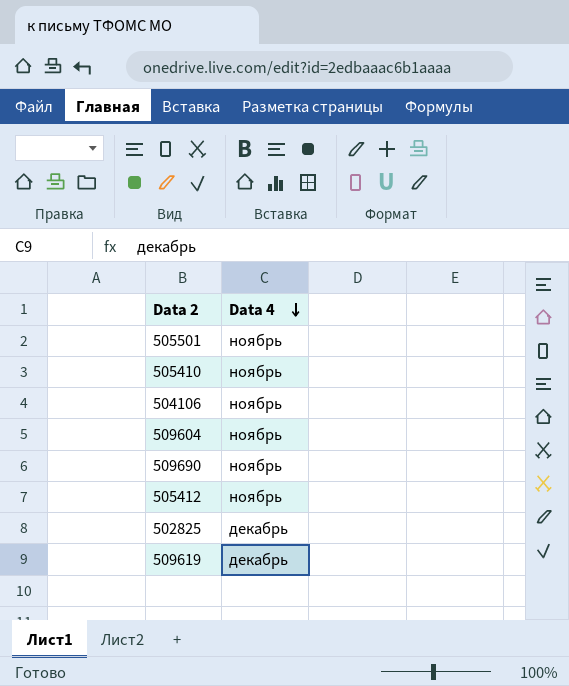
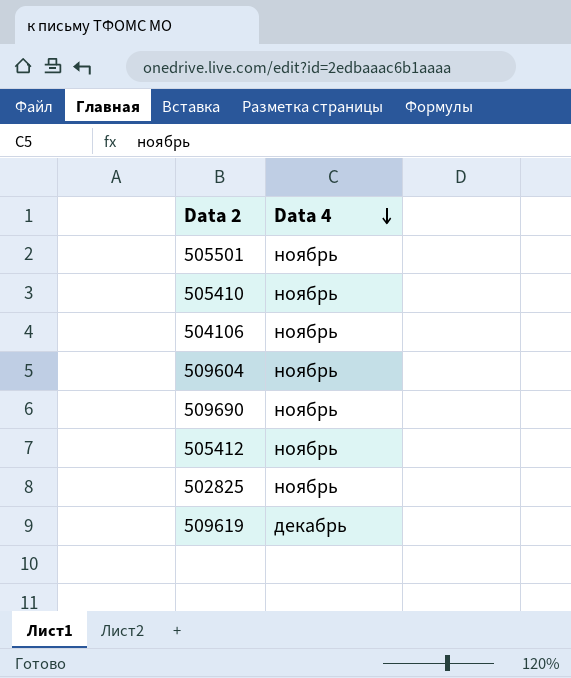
502825 | Data 4: декабрь -> ноябрь

